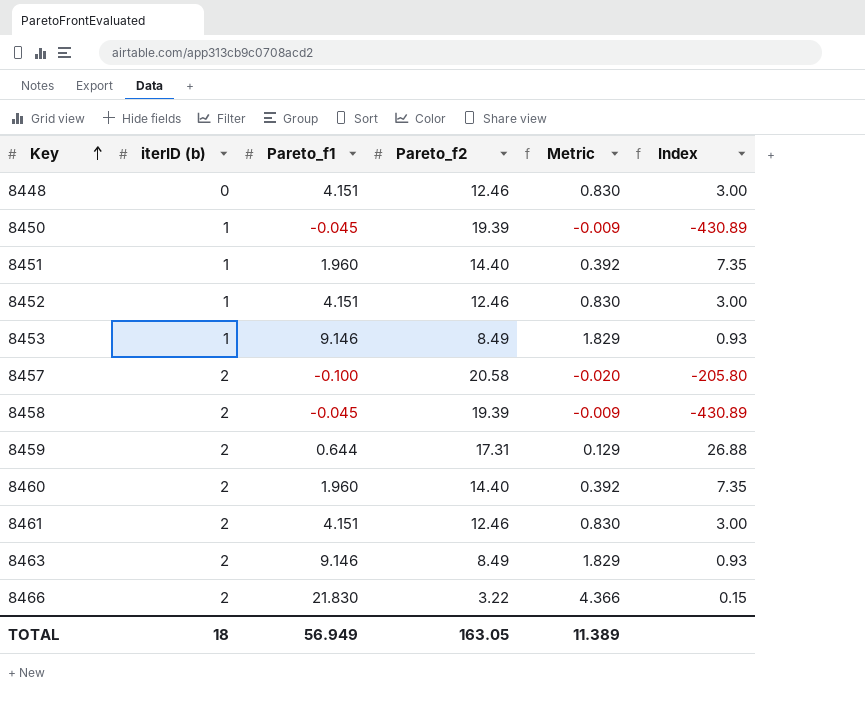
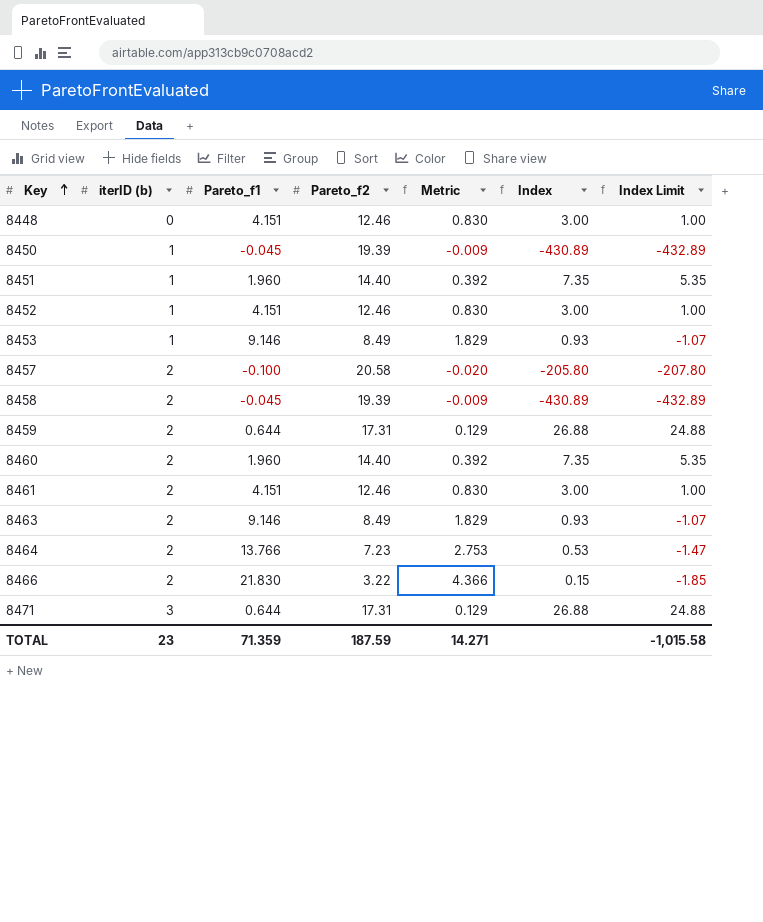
column Index Limit | formula: none -> [Index] - 2
row 8464: none -> 2 | 13.766 | 7.23 | 2.753 | 0.53 | -1.47
row 8471: none -> 3 | 0.644 | 17.31 | 0.129 | 26.88 | 24.88
TOTAL | iterID (b): 18 -> 23
TOTAL | Pareto_f1: 56.949 -> 71.359
TOTAL | Pareto_f2: 163.05 -> 187.59
TOTAL | Metric: 11.389 -> 14.271

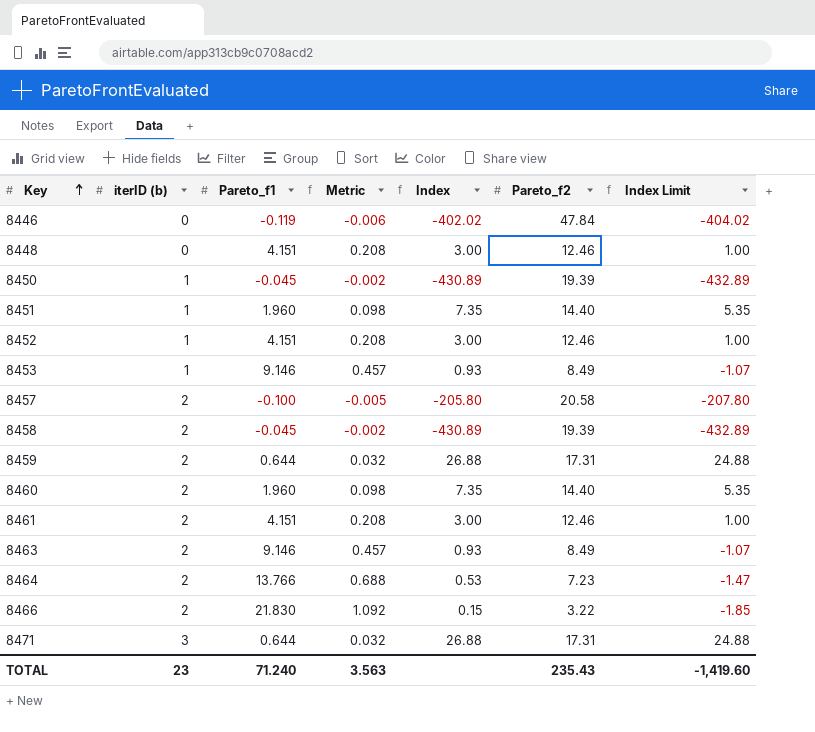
column Metric | formula: [Pareto_f1] * 0.2 -> [Pareto_f1] * 0.05
column Pareto_f2 | position: 4 -> 6
row 8446: none -> 0 | -0.119 | -0.006 | -402.02 | 47.84 | -404.02
TOTAL | Pareto_f1: 71.359 -> 71.240
TOTAL | Metric: 14.271 -> 3.563
TOTAL | Pareto_f2: 187.59 -> 235.43
TOTAL | Index Limit: -1,015.58 -> -1,419.60

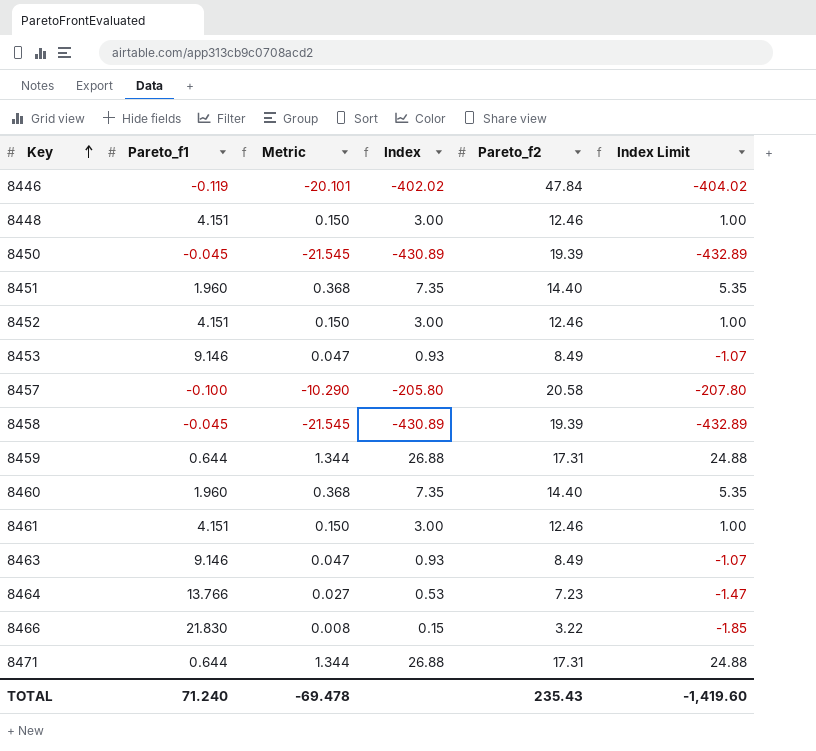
column iterID (b) | position: 2 -> none
column Metric | formula: [Pareto_f1] * 0.05 -> [Index] * 0.05
TOTAL | Metric: 3.563 -> -69.478

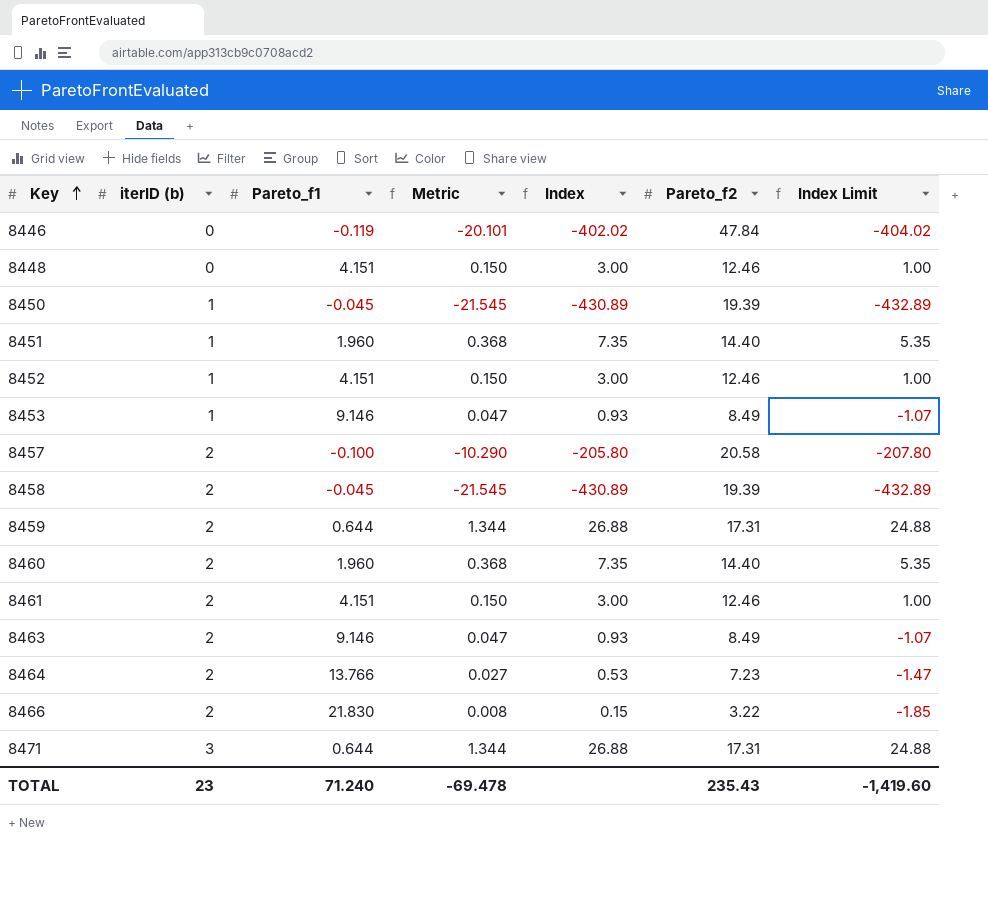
column iterID (b) | position: none -> 2

